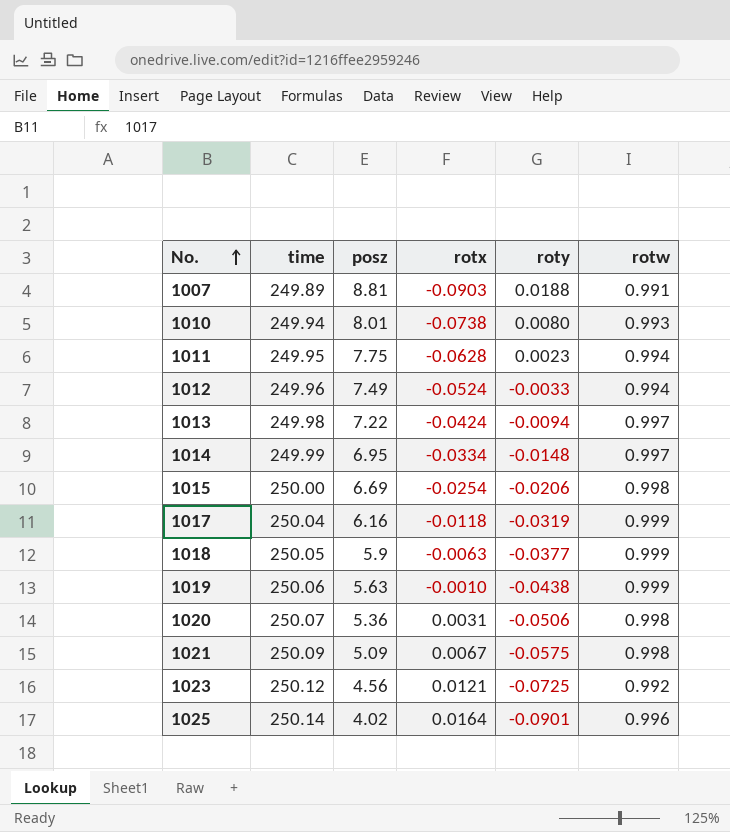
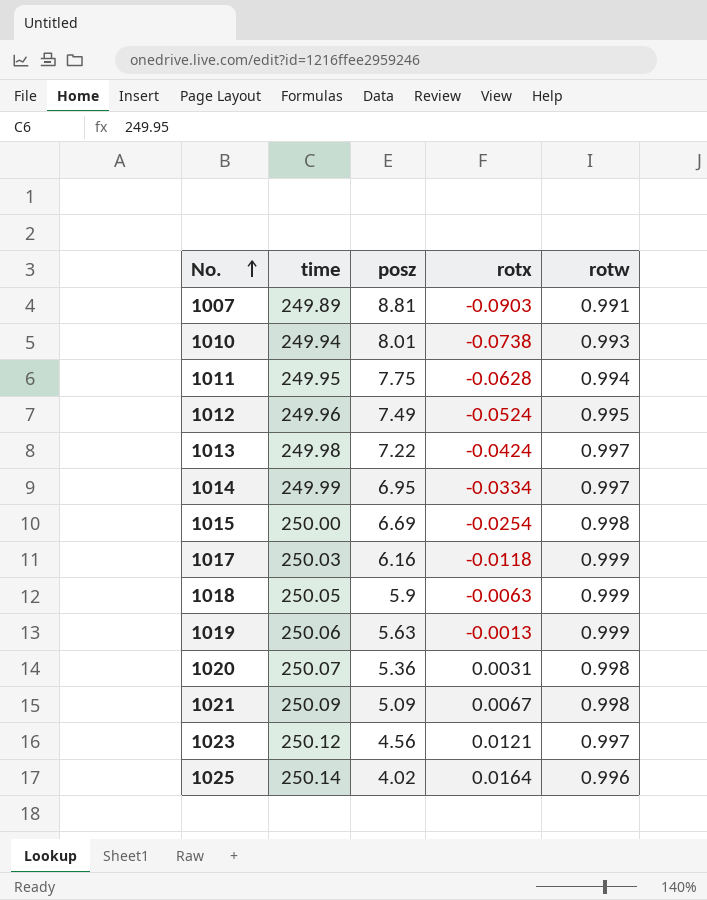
column roty | position: 5 -> none
1012 | rotw: 0.994 -> 0.995
1017 | time: 250.04 -> 250.03
1019 | rotx: -0.0010 -> -0.0013
1023 | rotw: 0.992 -> 0.997

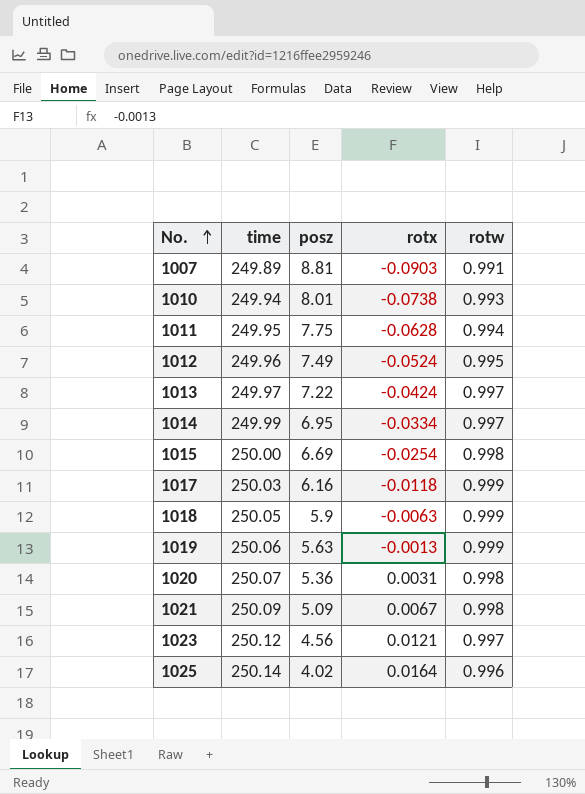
1013 | time: 249.98 -> 249.97

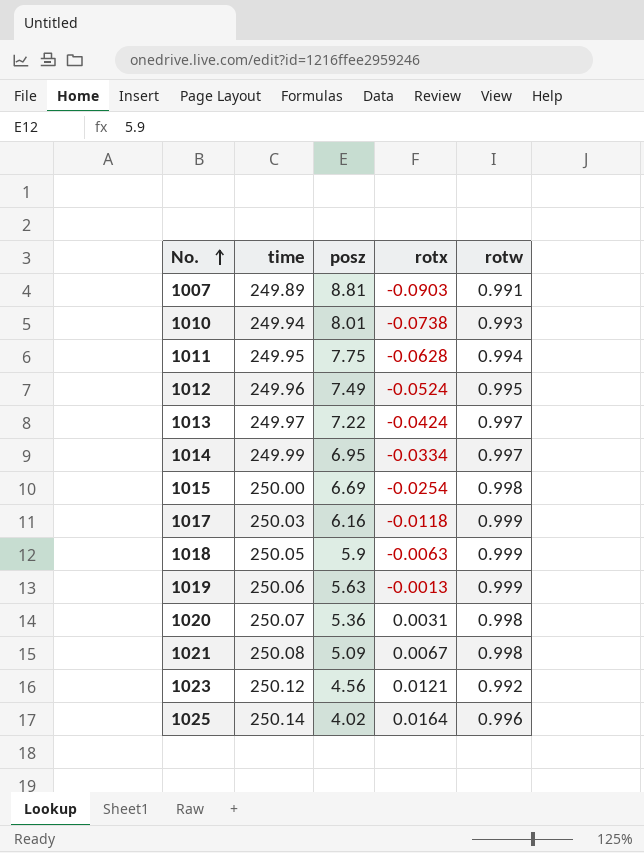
1021 | time: 250.09 -> 250.08
1023 | rotw: 0.997 -> 0.992

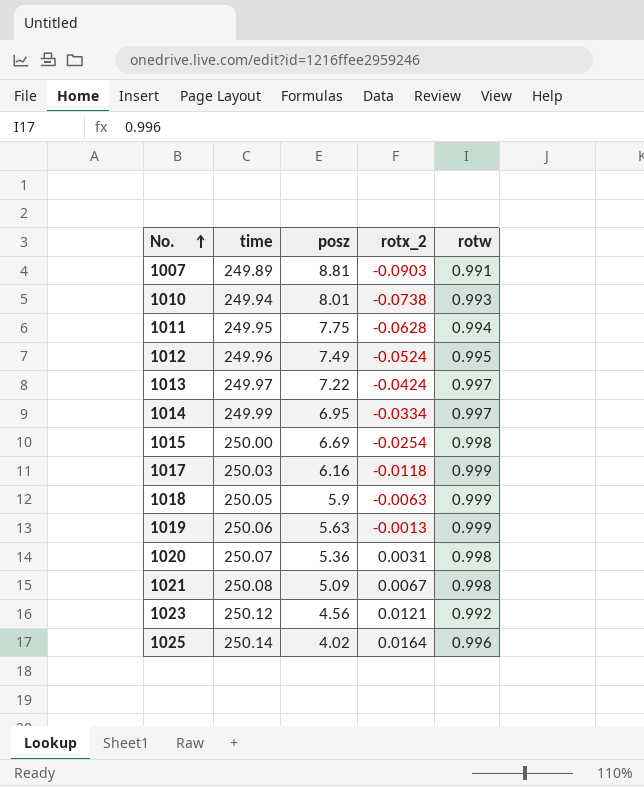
column name: rotx -> rotx_2

